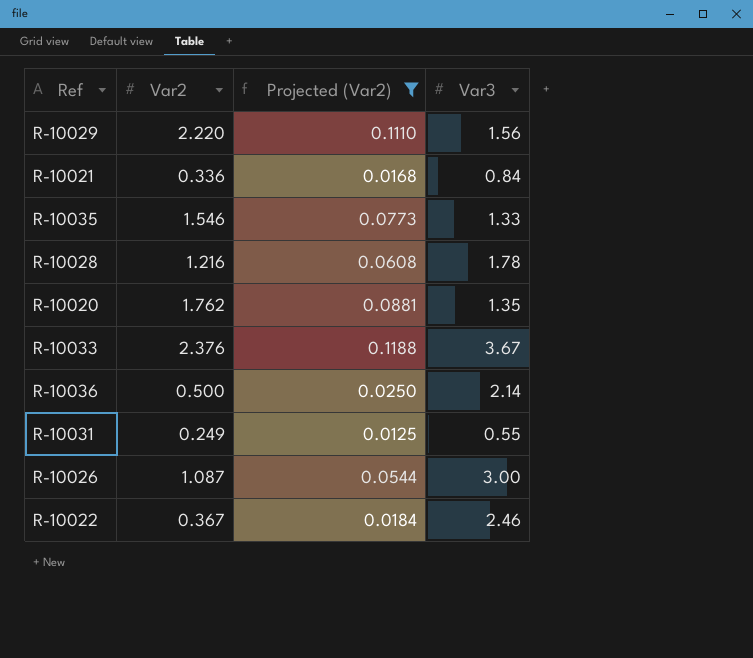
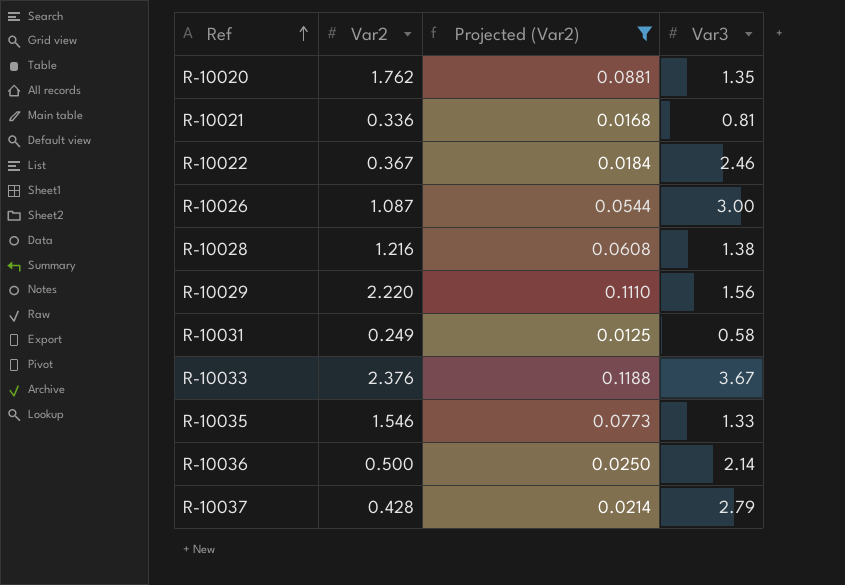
row order: none -> Ref ascending
R-10021 | Var3: 0.84 -> 0.81
R-10028 | Var3: 1.78 -> 1.38
R-10031 | Var3: 0.55 -> 0.58
row R-10037: none -> 0.428 | 0.0214 | 2.79

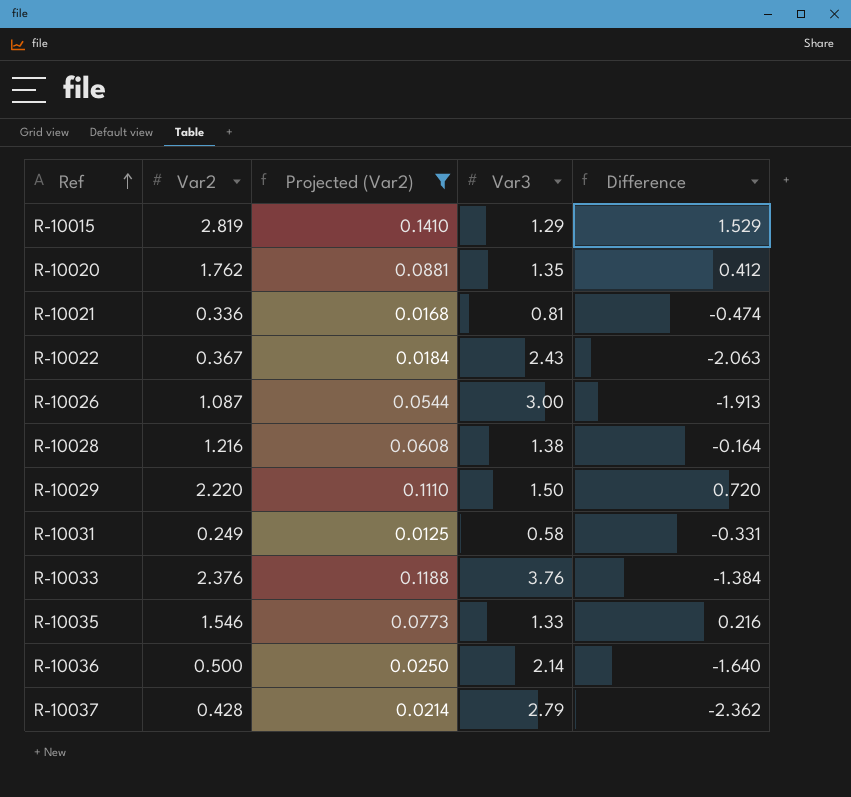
column Difference | formula: none -> [Var2] - [Var3]
row R-10015: none -> 2.819 | 0.1410 | 1.29 | 1.529
R-10022 | Var3: 2.46 -> 2.43
R-10029 | Var3: 1.56 -> 1.50
R-10033 | Var3: 3.67 -> 3.76

